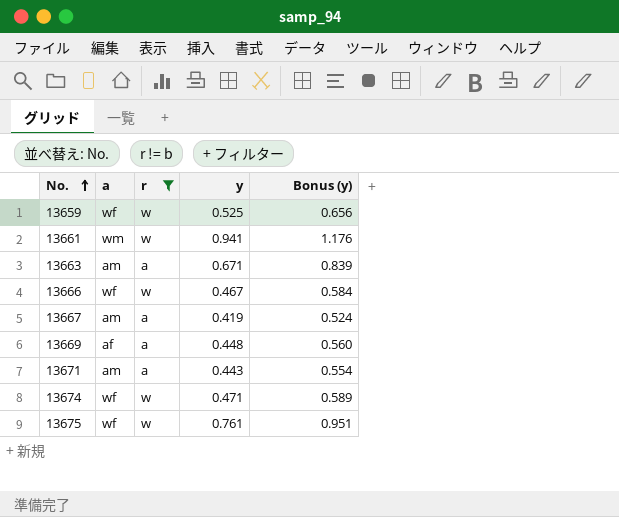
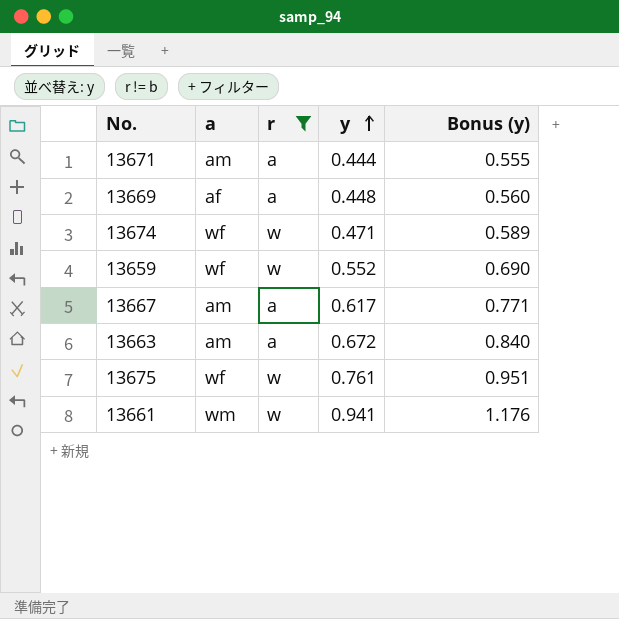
row order: No. ascending -> y ascending
row 13666: wf | w | 0.467 | 0.584 -> none
13671 | y: 0.443 -> 0.444
13671 | Bonus (y): 0.554 -> 0.555
13659 | y: 0.525 -> 0.552
13659 | Bonus (y): 0.656 -> 0.690
13667 | y: 0.419 -> 0.617
13667 | Bonus (y): 0.524 -> 0.771
13663 | y: 0.671 -> 0.672
13663 | Bonus (y): 0.839 -> 0.840

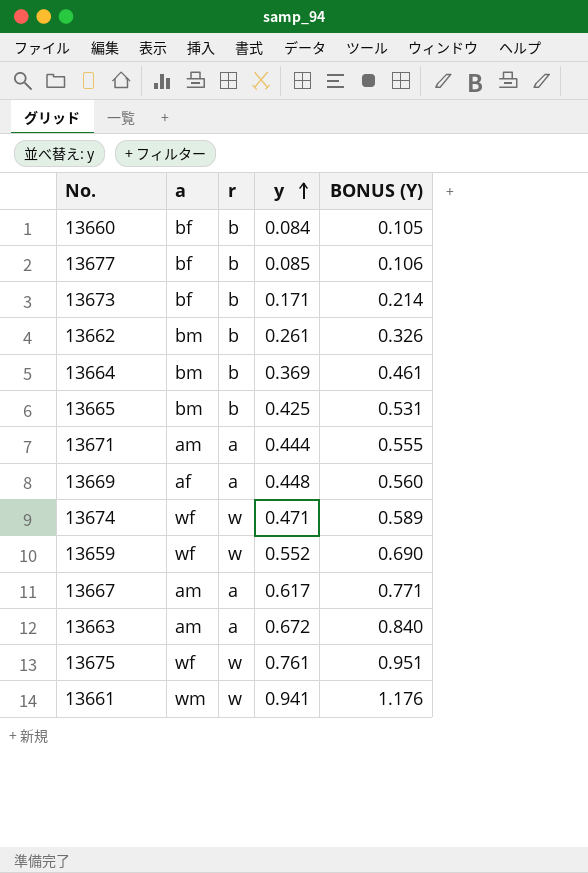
filter: r != b -> none
column name: Bonus (y) -> BONUS (Y)

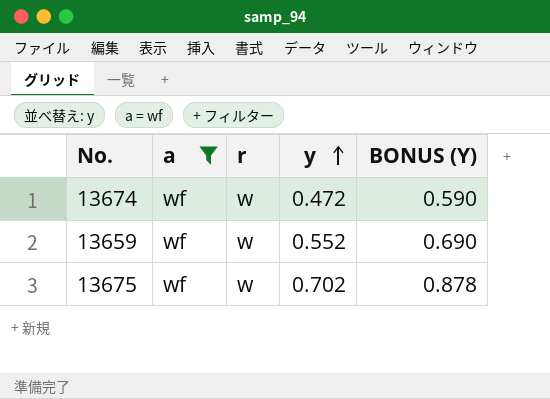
filter: none -> a = wf
13674 | y: 0.471 -> 0.472
13674 | BONUS (Y): 0.589 -> 0.590
13675 | y: 0.761 -> 0.702
13675 | BONUS (Y): 0.951 -> 0.878

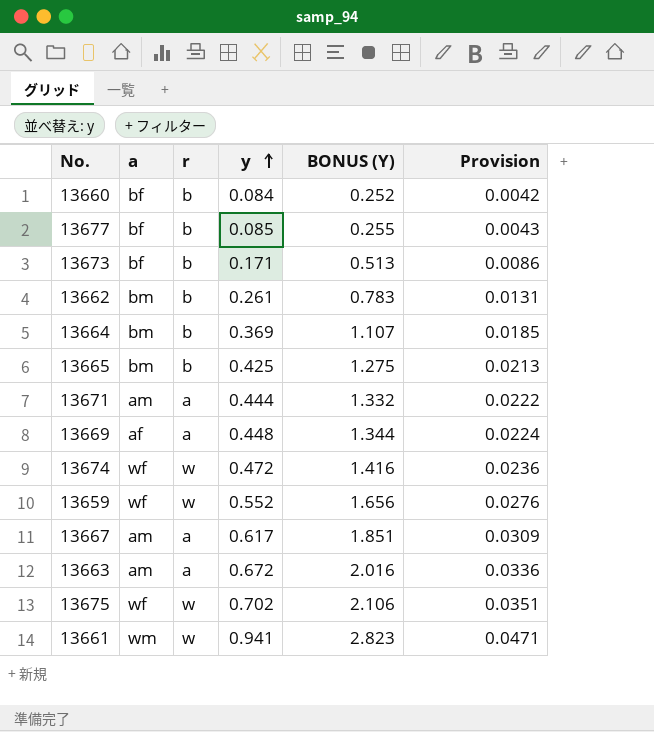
filter: a = wf -> none
column BONUS (Y) | formula: [y] * 1.25 -> [y] * 3
column Provision | formula: none -> [y] * 0.05

